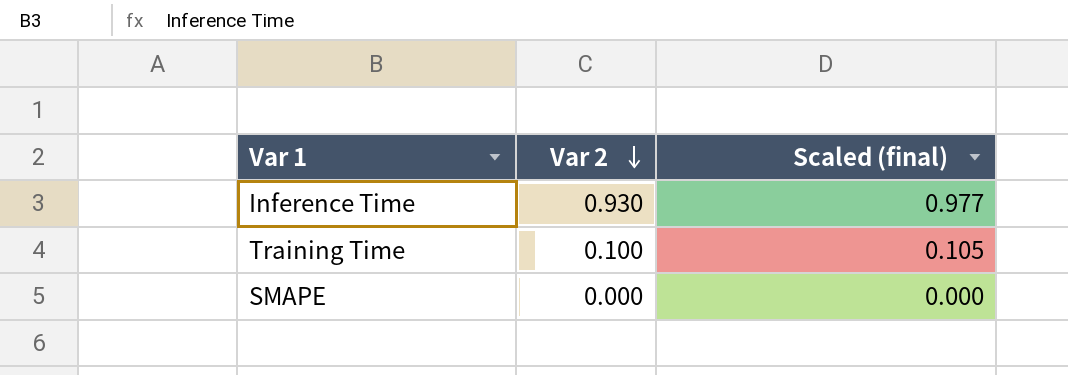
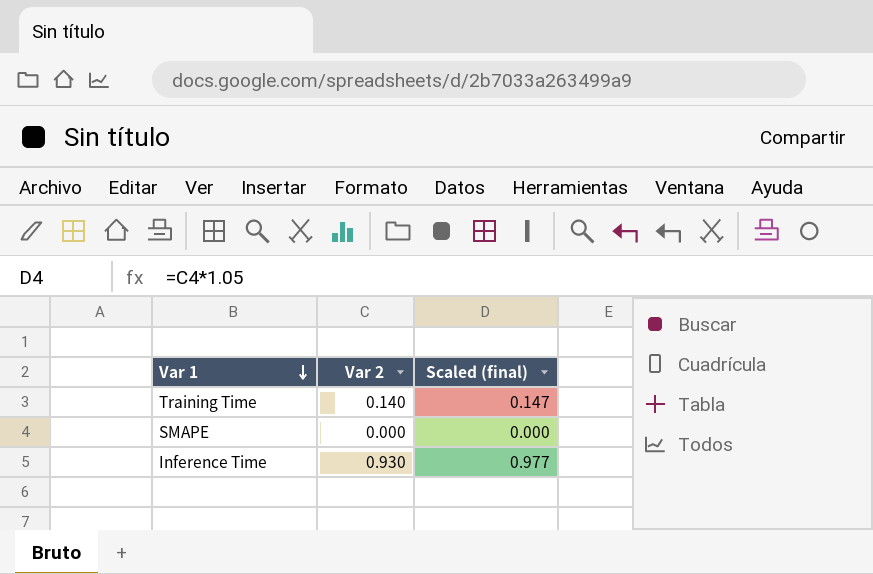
row order: Var 2 descending -> Var 1 descending
Training Time | Var 2: 0.100 -> 0.140
Training Time | Scaled (final): 0.105 -> 0.147

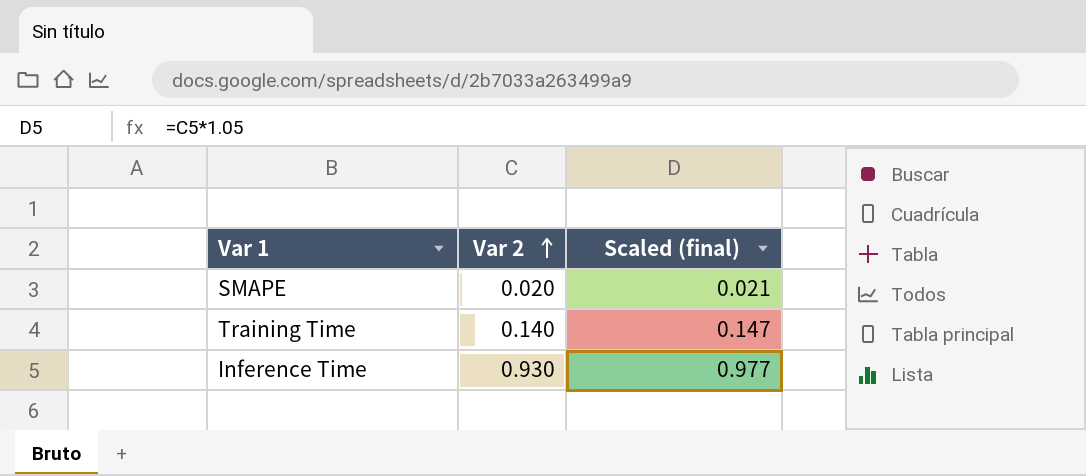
row order: Var 1 descending -> Var 2 ascending
SMAPE | Var 2: 0.000 -> 0.020
SMAPE | Scaled (final): 0.000 -> 0.021

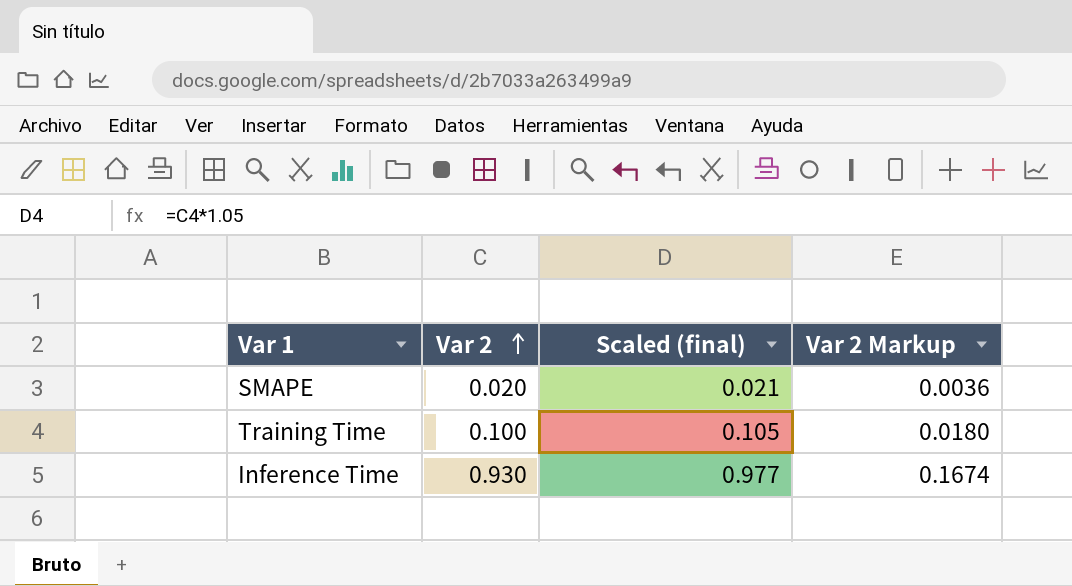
column Var 2 Markup | formula: none -> [Var 2] * 0.18
Training Time | Var 2: 0.140 -> 0.100
Training Time | Scaled (final): 0.147 -> 0.105

